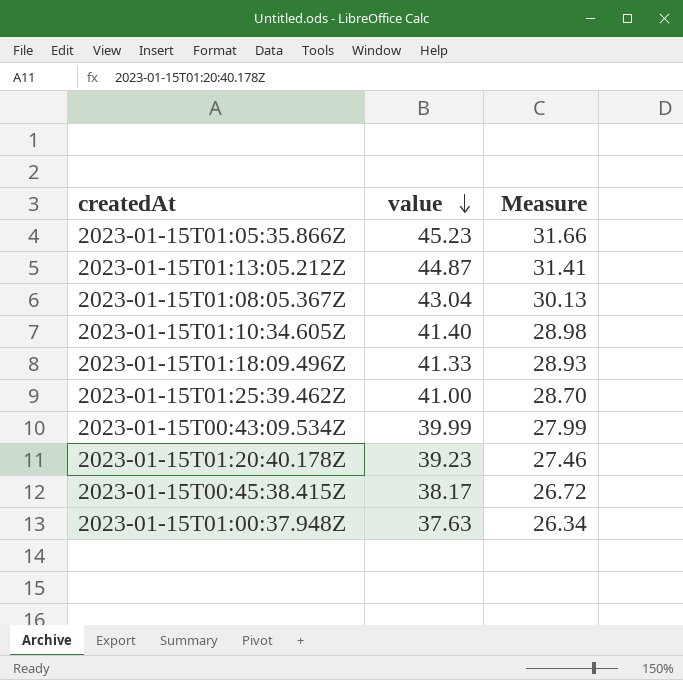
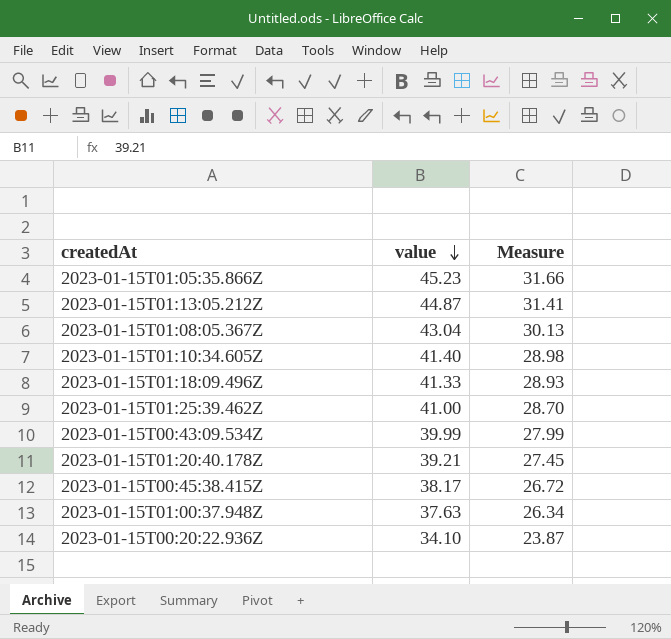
2023-01-15T01:20:40.178Z | value: 39.23 -> 39.21
2023-01-15T01:20:40.178Z | Measure: 27.46 -> 27.45
row 2023-01-15T00:20:22.936Z: none -> 34.10 | 23.87

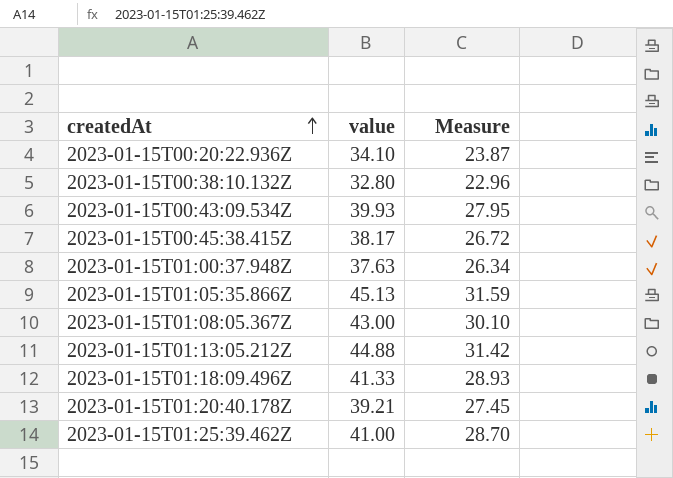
row order: value descending -> createdAt ascending
row 2023-01-15T01:10:34.605Z: 41.40 | 28.98 -> none
row 2023-01-15T00:38:10.132Z: none -> 32.80 | 22.96
2023-01-15T00:43:09.534Z | value: 39.99 -> 39.93
2023-01-15T00:43:09.534Z | Measure: 27.99 -> 27.95
2023-01-15T01:05:35.866Z | value: 45.23 -> 45.13
2023-01-15T01:05:35.866Z | Measure: 31.66 -> 31.59
2023-01-15T01:08:05.367Z | value: 43.04 -> 43.00
2023-01-15T01:08:05.367Z | Measure: 30.13 -> 30.10
2023-01-15T01:13:05.212Z | value: 44.87 -> 44.88
2023-01-15T01:13:05.212Z | Measure: 31.41 -> 31.42

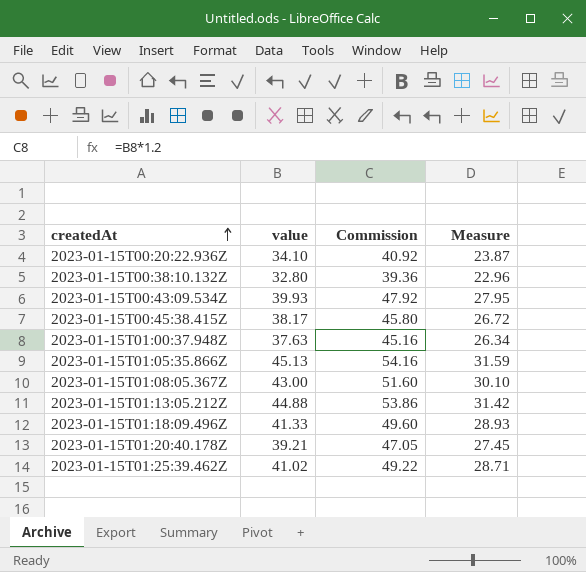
column Commission | formula: none -> [value] * 1.2
2023-01-15T01:25:39.462Z | value: 41.00 -> 41.02
2023-01-15T01:25:39.462Z | Measure: 28.70 -> 28.71

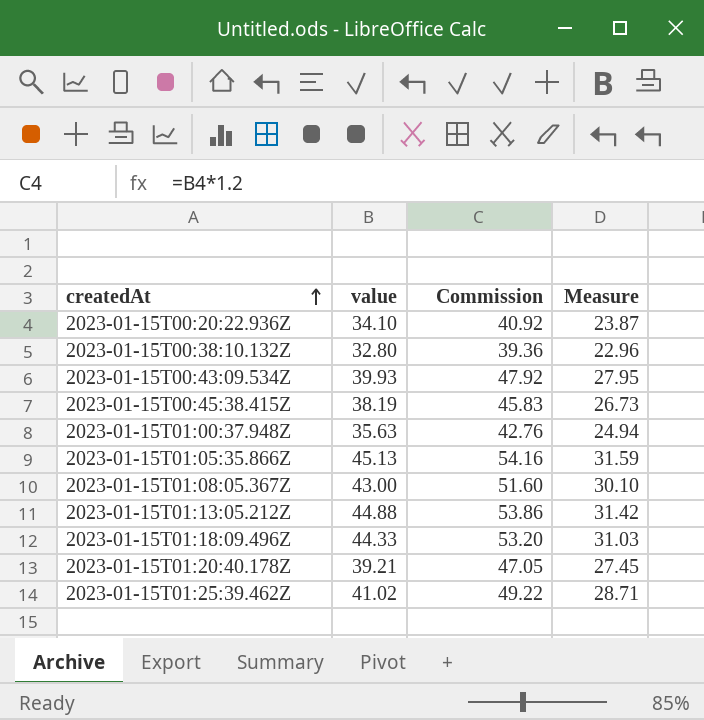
2023-01-15T00:45:38.415Z | value: 38.17 -> 38.19
2023-01-15T00:45:38.415Z | Commission: 45.80 -> 45.83
2023-01-15T00:45:38.415Z | Measure: 26.72 -> 26.73
2023-01-15T01:00:37.948Z | value: 37.63 -> 35.63
2023-01-15T01:00:37.948Z | Commission: 45.16 -> 42.76
2023-01-15T01:00:37.948Z | Measure: 26.34 -> 24.94
2023-01-15T01:18:09.496Z | value: 41.33 -> 44.33
2023-01-15T01:18:09.496Z | Commission: 49.60 -> 53.20
2023-01-15T01:18:09.496Z | Measure: 28.93 -> 31.03

